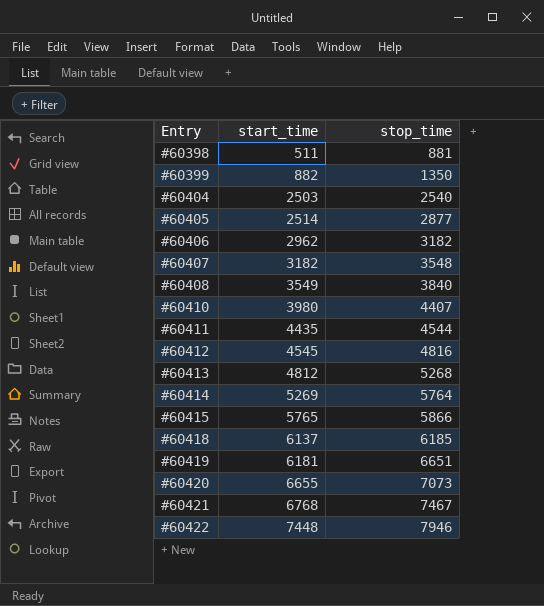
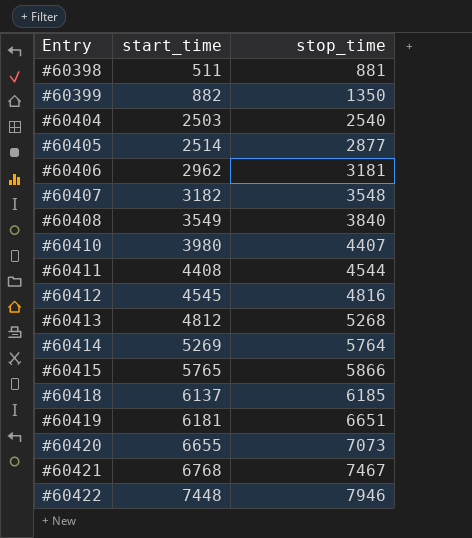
#60406 | stop_time: 3182 -> 3181
#60411 | start_time: 4435 -> 4408

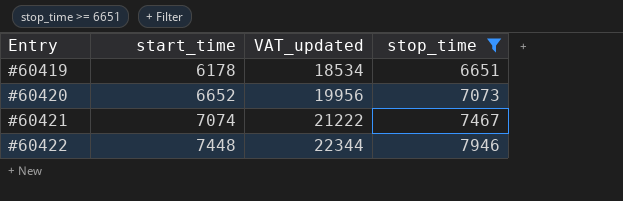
filter: none -> stop_time >= 6651
column VAT_updated | formula: none -> [start_time] * 3
#60419 | start_time: 6181 -> 6178
#60420 | start_time: 6655 -> 6652
#60421 | start_time: 6768 -> 7074

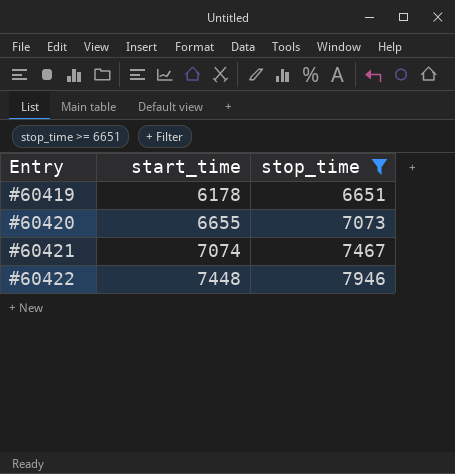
column VAT_updated | formula: [start_time] * 3 -> none
#60420 | start_time: 6652 -> 6655

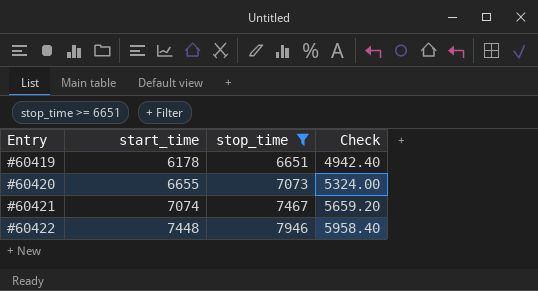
column Check | formula: none -> [start_time] * 0.8

